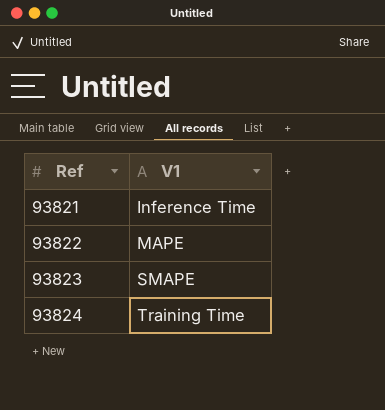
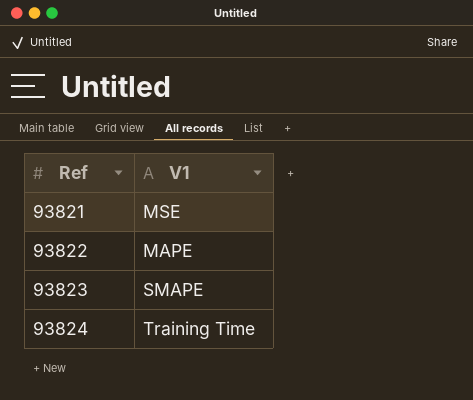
93821 | V1: Inference Time -> MSE

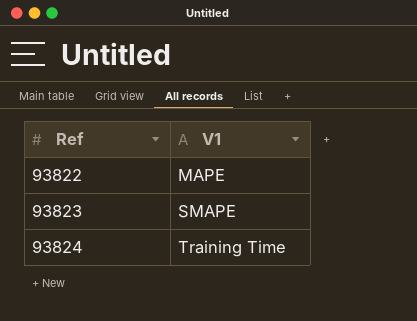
row 93821: MSE -> none

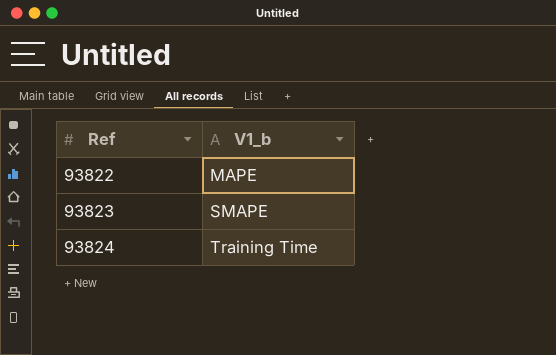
column name: V1 -> V1_b

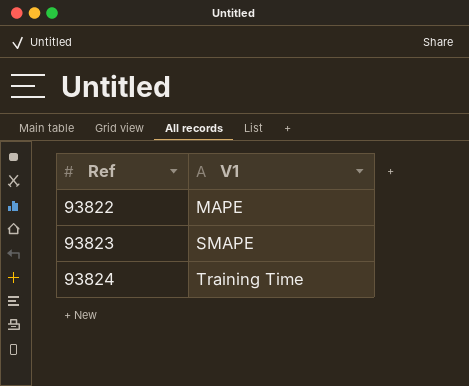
column name: V1_b -> V1

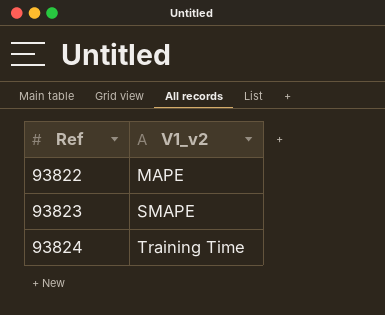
column name: V1 -> V1_v2

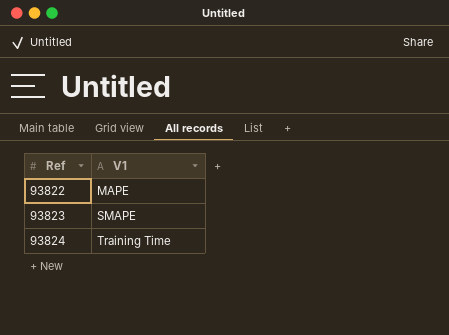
column name: V1_v2 -> V1

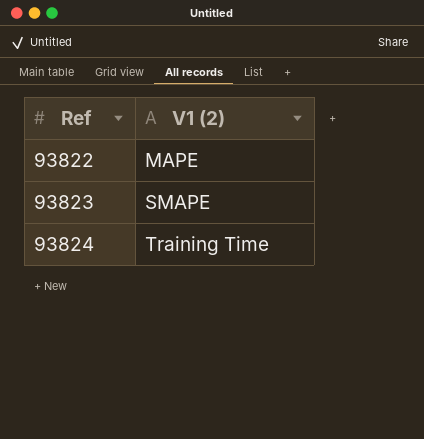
column name: V1 -> V1 (2)

